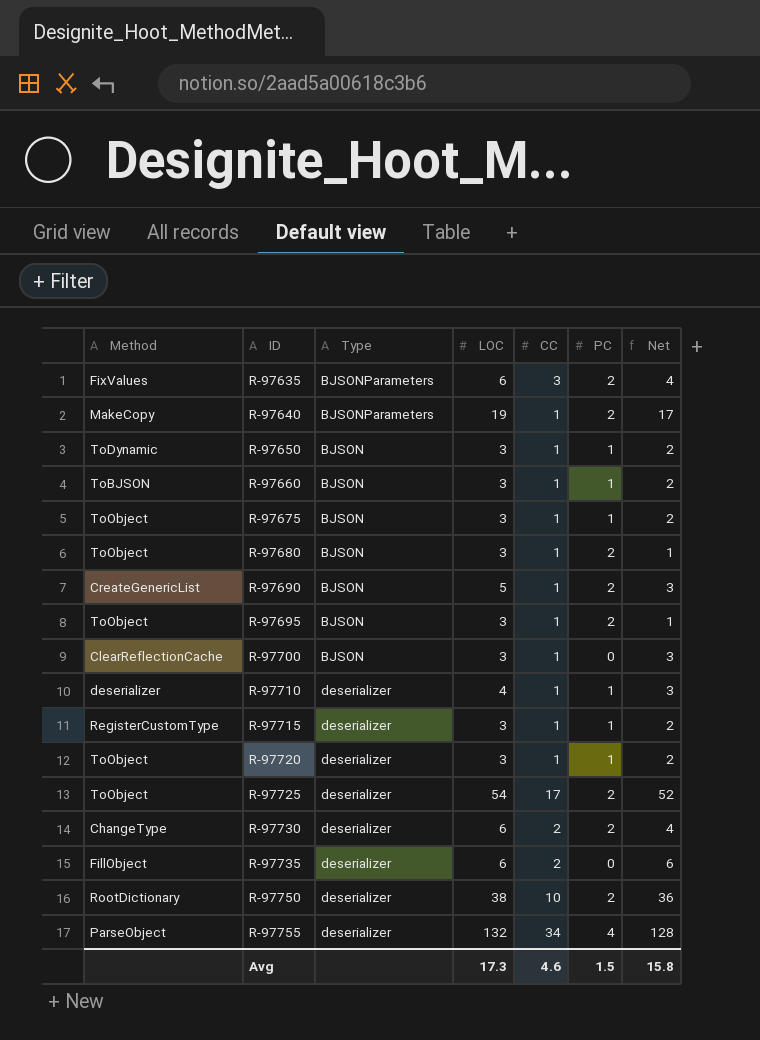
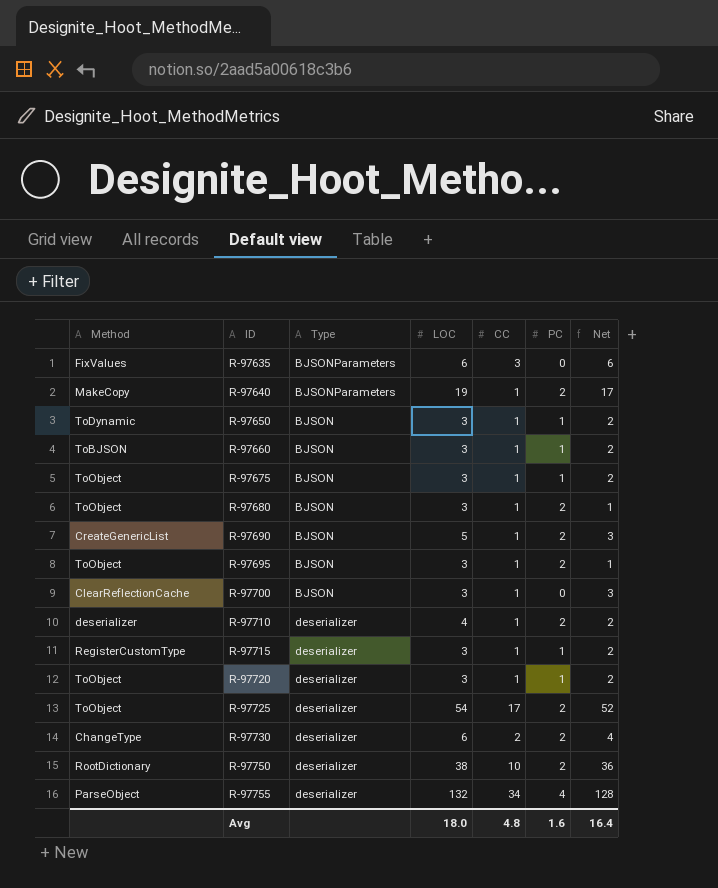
row R-97735: FillObject | deserializer | 6 | 2 | 0 | 6 -> none
R-97635 | PC: 2 -> 0
R-97635 | Net: 4 -> 6
R-97710 | PC: 1 -> 2
R-97710 | Net: 3 -> 2
Avg | LOC: 17.3 -> 18.0
Avg | CC: 4.6 -> 4.8
Avg | PC: 1.5 -> 1.6
Avg | Net: 15.8 -> 16.4

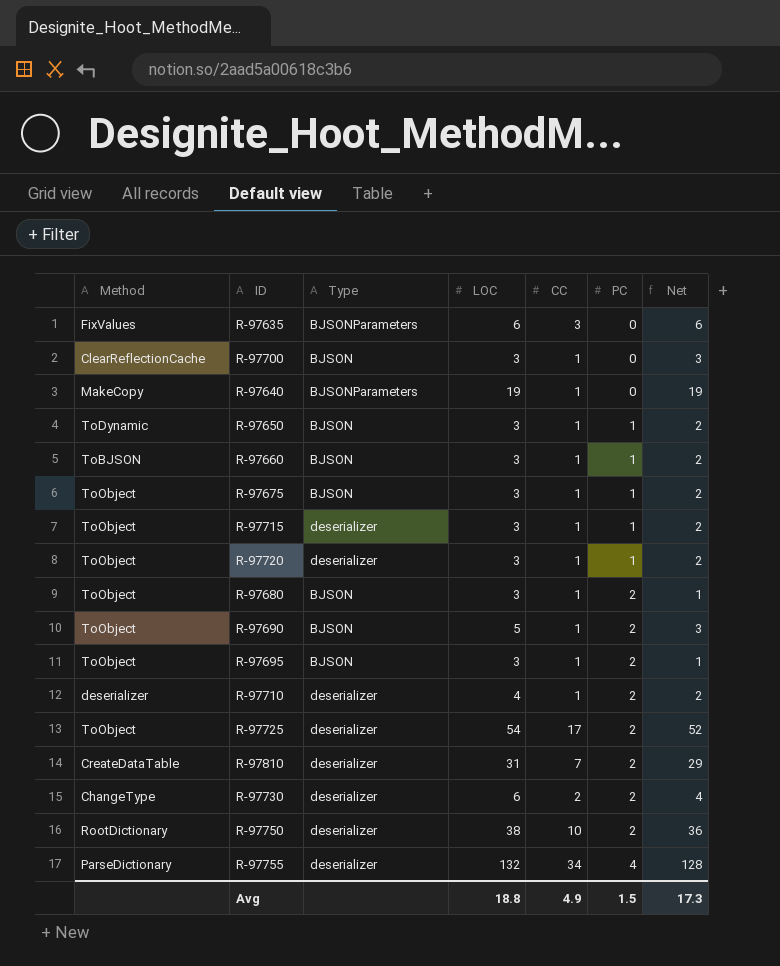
row order: ID ascending -> PC ascending
R-97640 | PC: 2 -> 0
R-97640 | Net: 17 -> 19
R-97715 | Method: RegisterCustomType -> ToObject
R-97690 | Method: CreateGenericList -> ToObject
row R-97810: none -> CreateDataTable | deserializer | 31 | 7 | 2 | 29
R-97755 | Method: ParseObject -> ParseDictionary
Avg | LOC: 18.0 -> 18.8
Avg | CC: 4.8 -> 4.9
Avg | PC: 1.6 -> 1.5
Avg | Net: 16.4 -> 17.3

